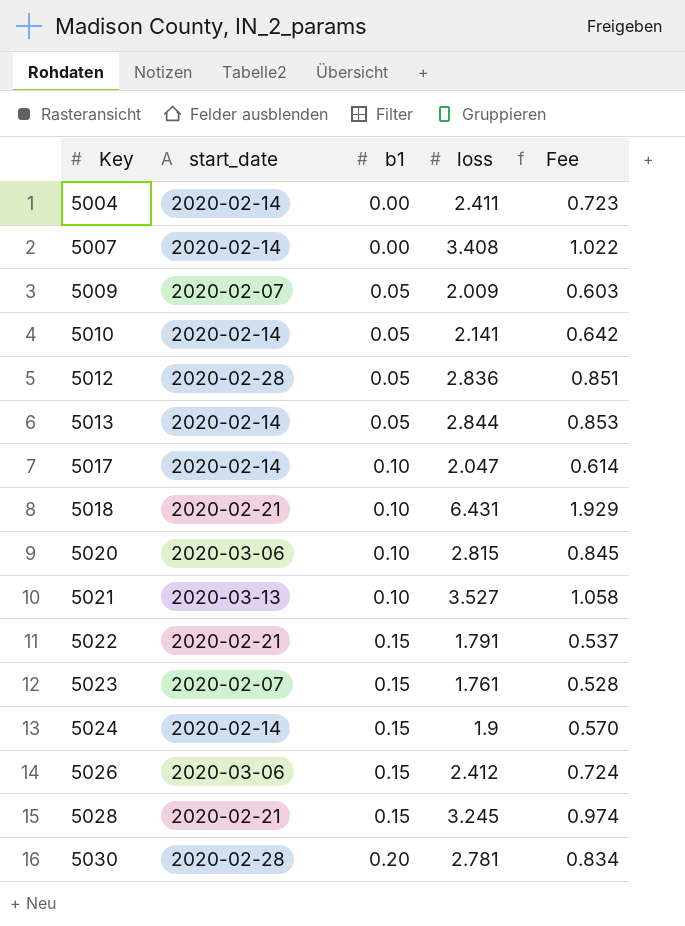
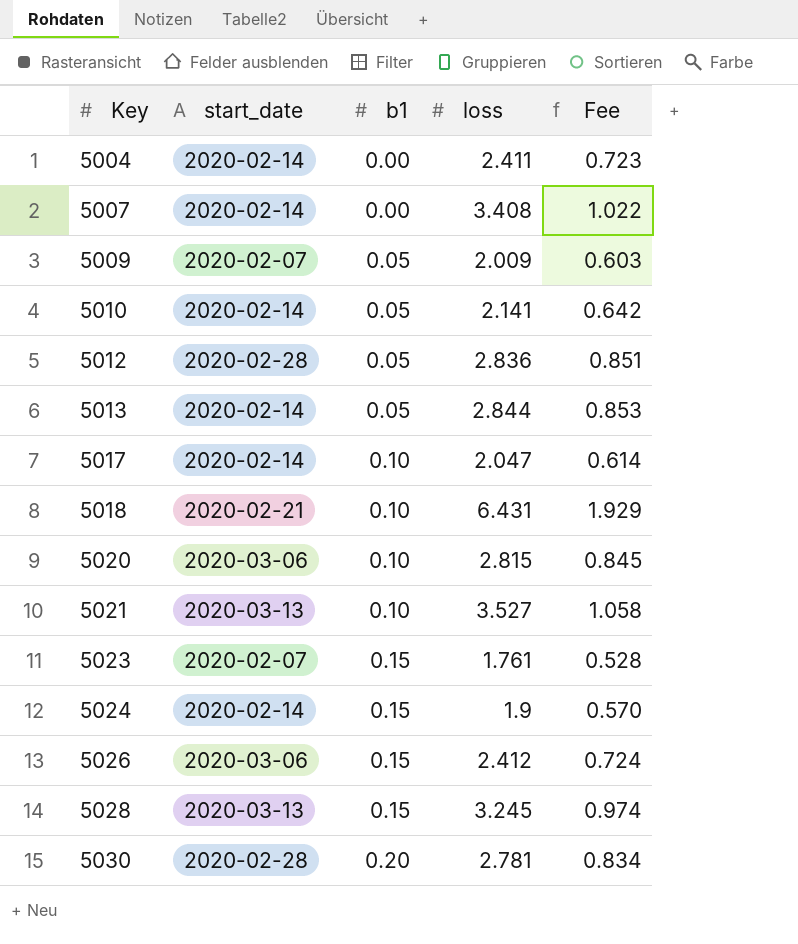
row 5022: 2020-02-21 | 0.15 | 1.791 | 0.537 -> none
5028 | start_date: 2020-02-21 -> 2020-03-13

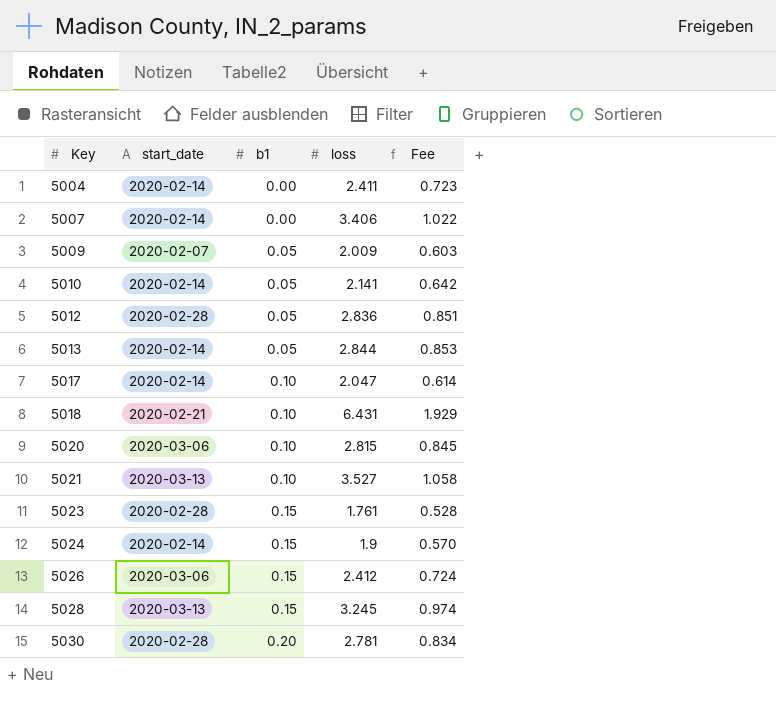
5007 | loss: 3.408 -> 3.406
5023 | start_date: 2020-02-07 -> 2020-02-28

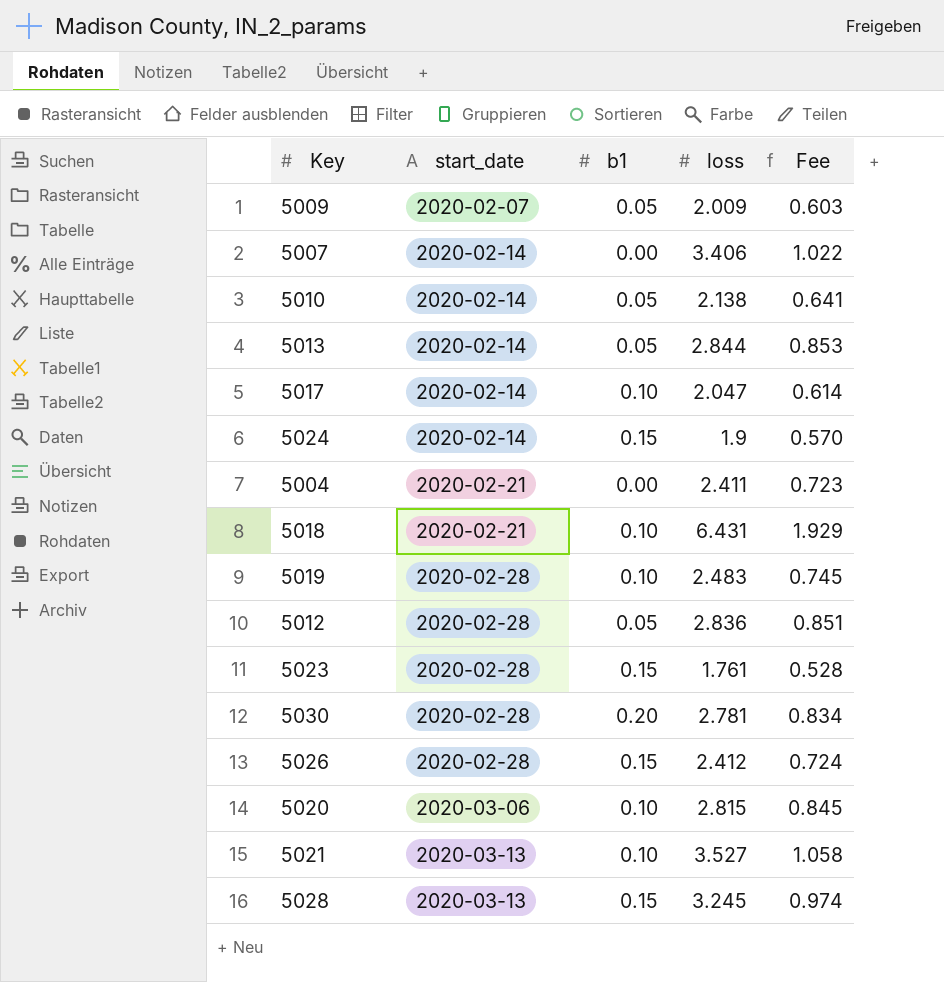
row order: Key ascending -> start_date ascending
5010 | loss: 2.141 -> 2.138
5010 | Fee: 0.642 -> 0.641
5004 | start_date: 2020-02-14 -> 2020-02-21
row 5019: none -> 2020-02-28 | 0.10 | 2.483 | 0.745
5026 | start_date: 2020-03-06 -> 2020-02-28

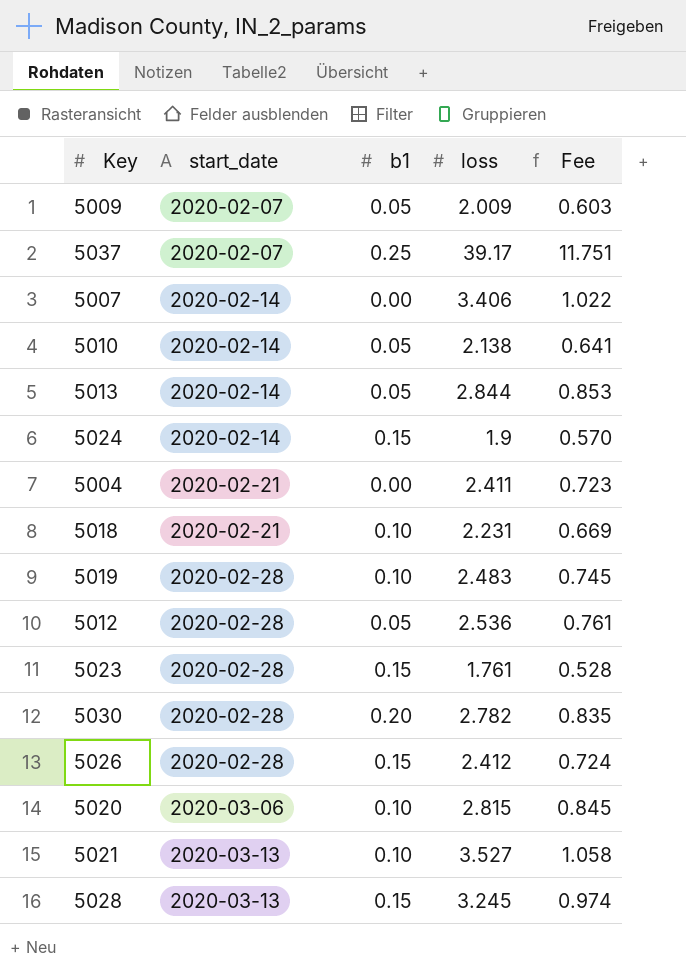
row 5017: 2020-02-14 | 0.10 | 2.047 | 0.614 -> none
row 5037: none -> 2020-02-07 | 0.25 | 39.17 | 11.751
5018 | loss: 6.431 -> 2.231
5018 | Fee: 1.929 -> 0.669
5012 | loss: 2.836 -> 2.536
5012 | Fee: 0.851 -> 0.761
5030 | loss: 2.781 -> 2.782
5030 | Fee: 0.834 -> 0.835

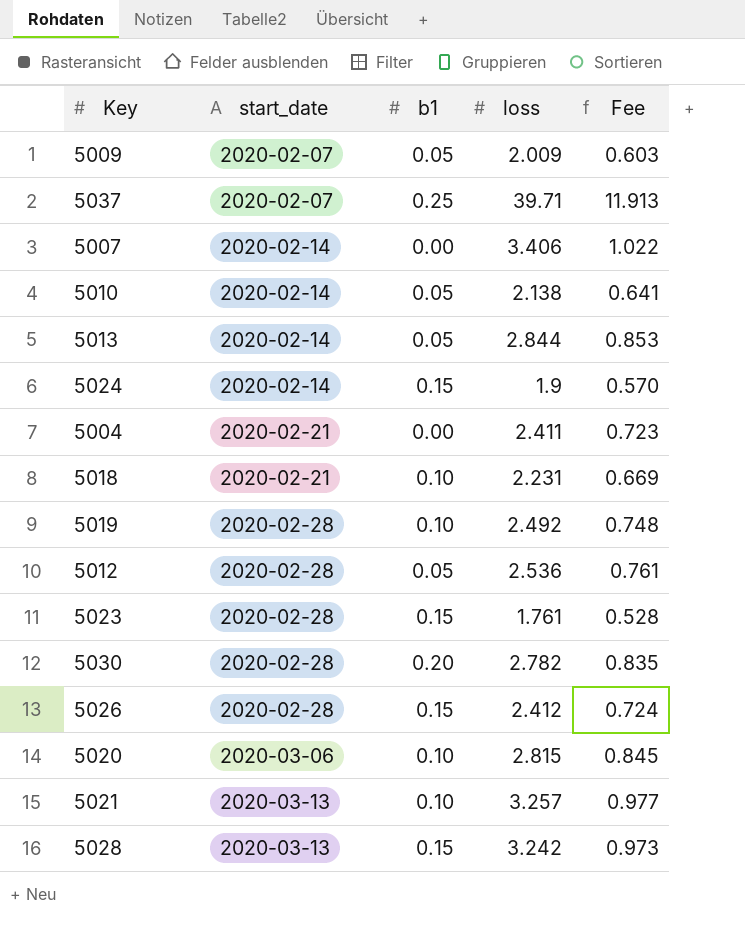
5037 | loss: 39.17 -> 39.71
5037 | Fee: 11.751 -> 11.913
5019 | loss: 2.483 -> 2.492
5019 | Fee: 0.745 -> 0.748
5021 | loss: 3.527 -> 3.257
5021 | Fee: 1.058 -> 0.977
5028 | loss: 3.245 -> 3.242
5028 | Fee: 0.974 -> 0.973

